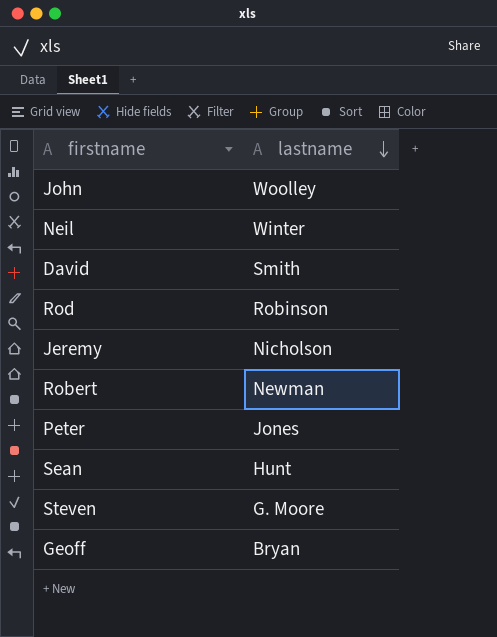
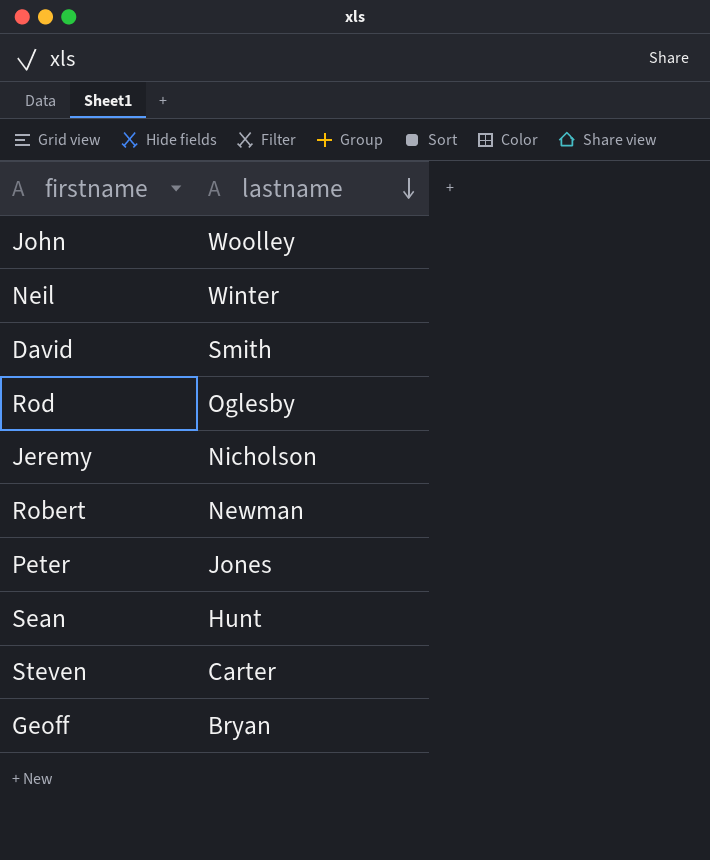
Rod | lastname: Robinson -> Oglesby
Steven | lastname: G. Moore -> Carter

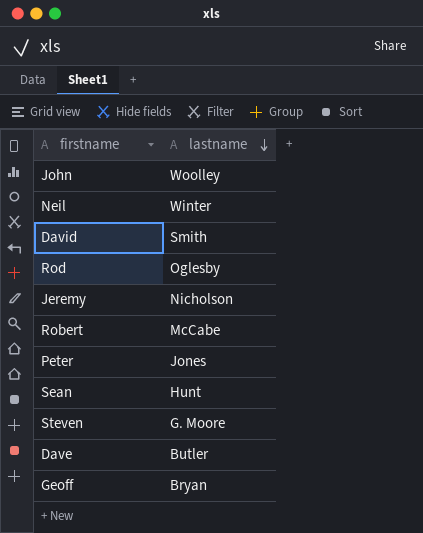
Robert | lastname: Newman -> McCabe
Steven | lastname: Carter -> G. Moore
row Dave: none -> Butler

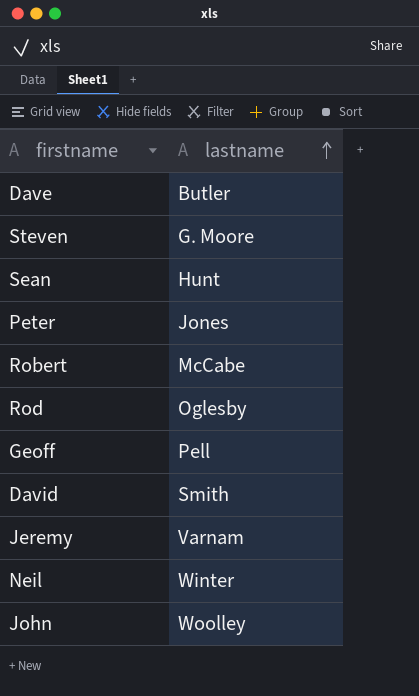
row order: lastname descending -> lastname ascending
Geoff | lastname: Bryan -> Pell
Jeremy | lastname: Nicholson -> Varnam

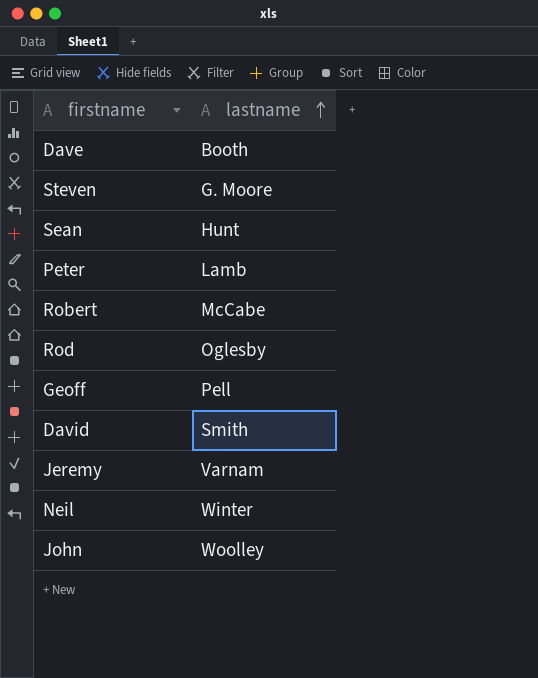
Dave | lastname: Butler -> Booth
Peter | lastname: Jones -> Lamb

